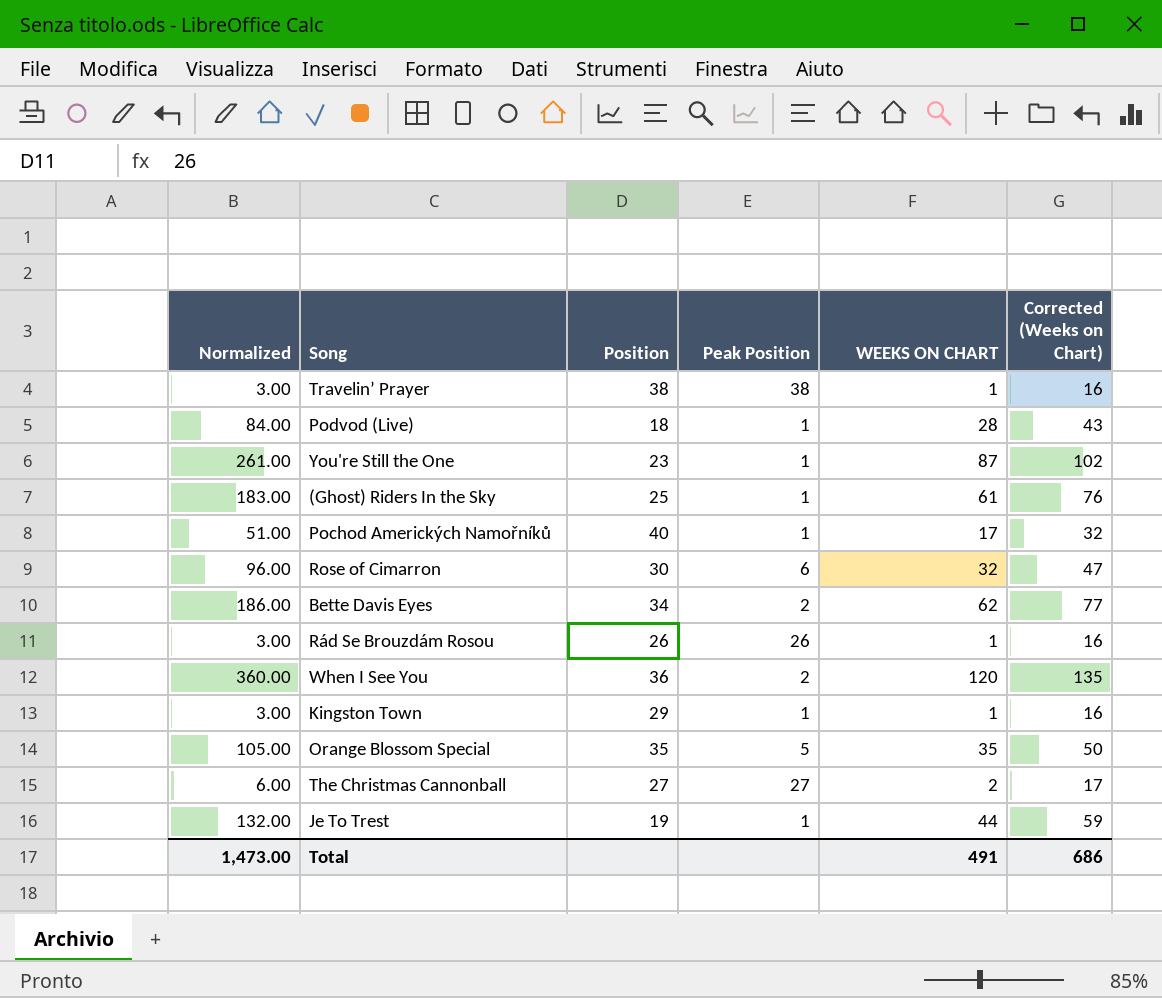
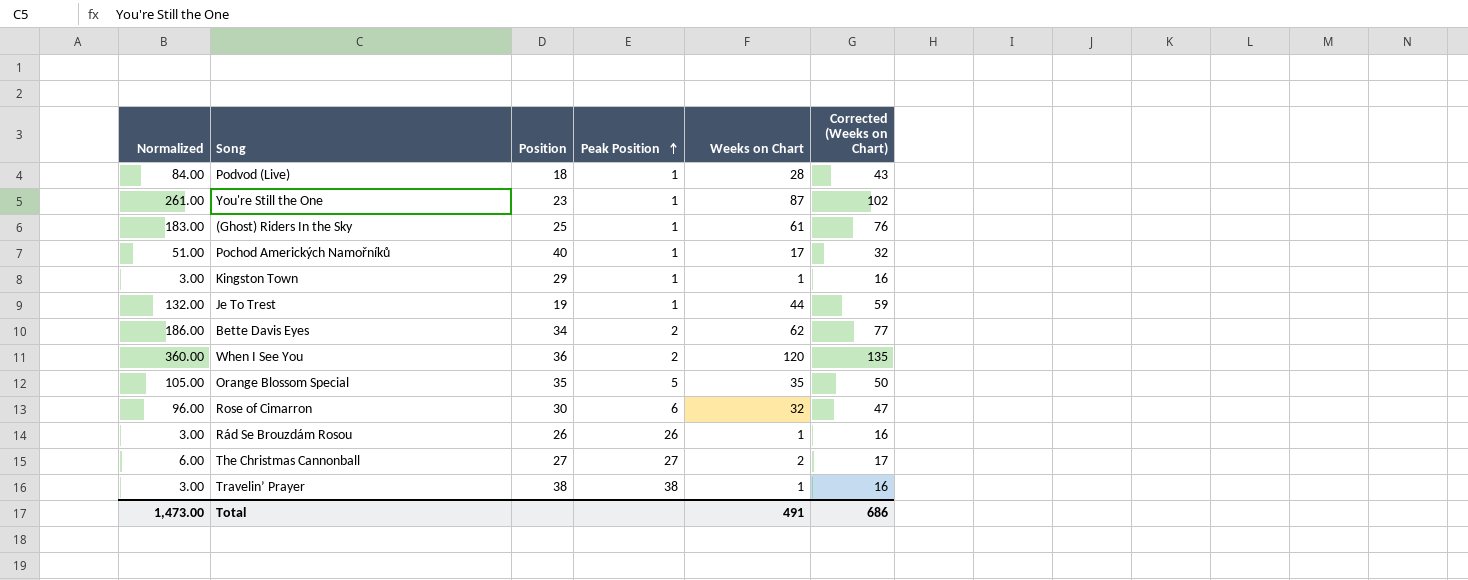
row order: none -> Peak Position ascending
column name: WEEKS ON CHART -> Weeks on Chart

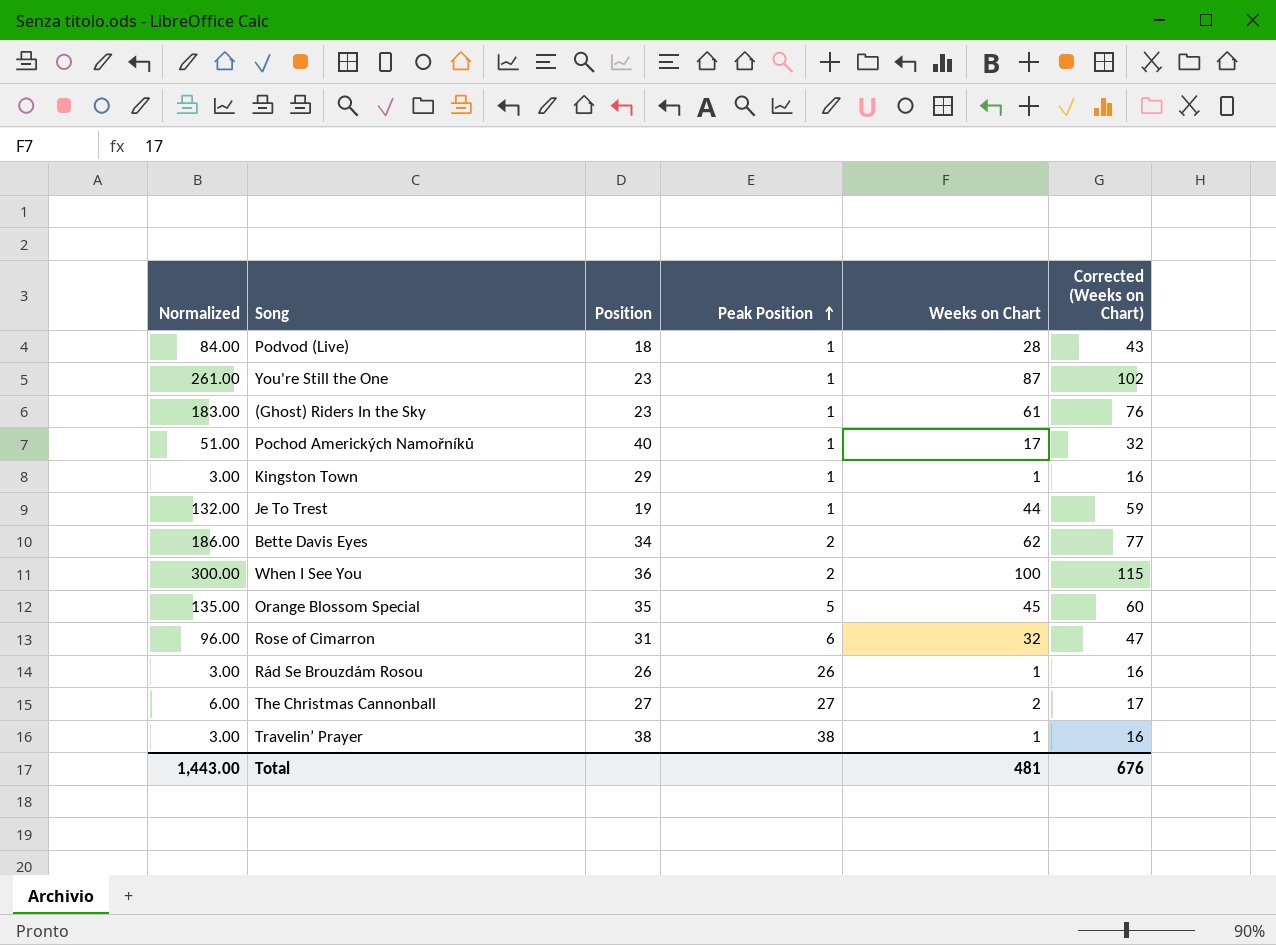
(Ghost) Riders In the Sky | Position: 25 -> 23
When I See You | Normalized: 360.00 -> 300.00
When I See You | Weeks on Chart: 120 -> 100
When I See You | Corrected (Weeks on Chart): 135 -> 115
Orange Blossom Special | Normalized: 105.00 -> 135.00
Orange Blossom Special | Weeks on Chart: 35 -> 45
Orange Blossom Special | Corrected (Weeks on Chart): 50 -> 60
Rose of Cimarron | Position: 30 -> 31
Total | Normalized: 1,473.00 -> 1,443.00
Total | Weeks on Chart: 491 -> 481
Total | Corrected (Weeks on Chart): 686 -> 676

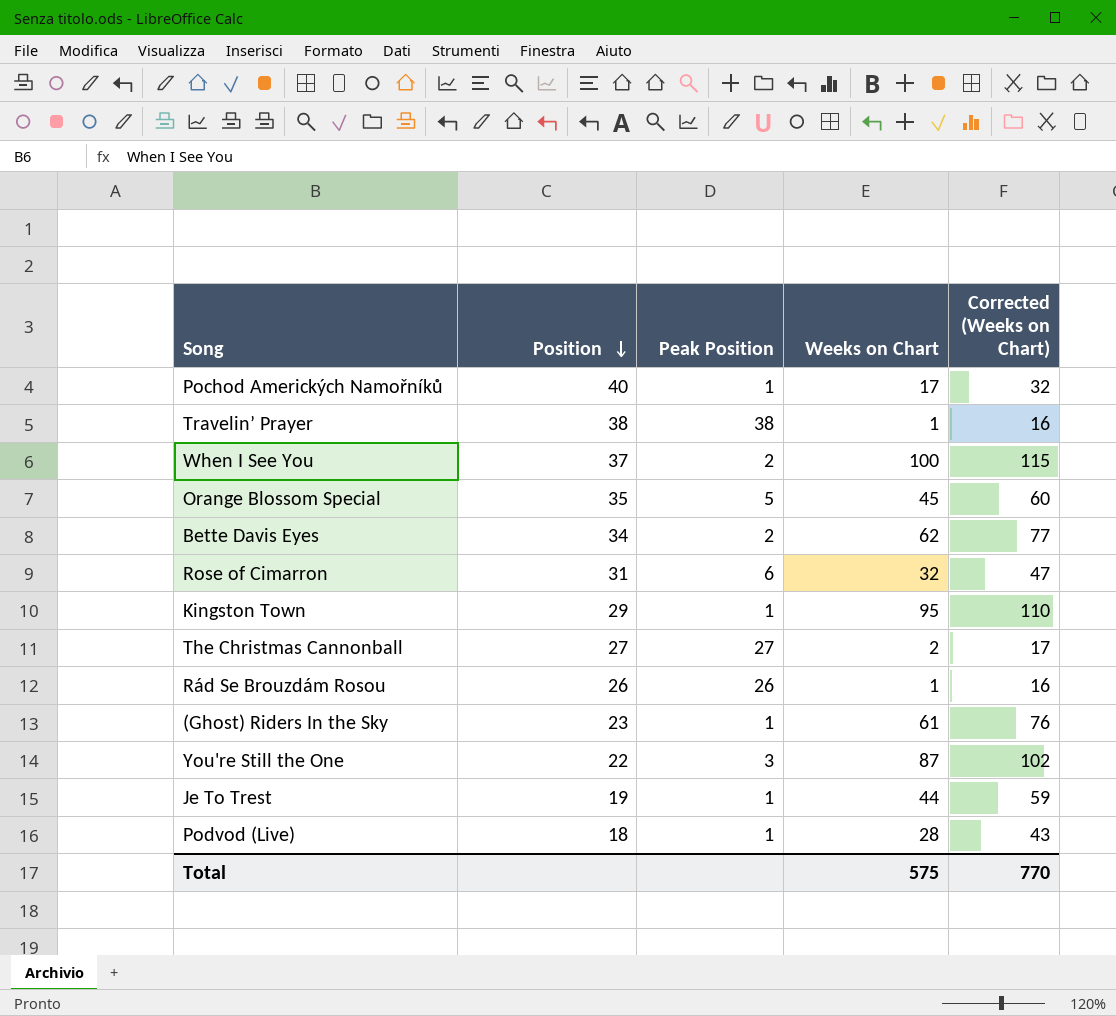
row order: Peak Position ascending -> Position descending
column Normalized | formula: [Weeks on Chart] * 3 -> none
When I See You | Position: 36 -> 37
Kingston Town | Weeks on Chart: 1 -> 95
Kingston Town | Corrected (Weeks on Chart): 16 -> 110
You're Still the One | Position: 23 -> 22
You're Still the One | Peak Position: 1 -> 3
Total | Weeks on Chart: 481 -> 575
Total | Corrected (Weeks on Chart): 676 -> 770

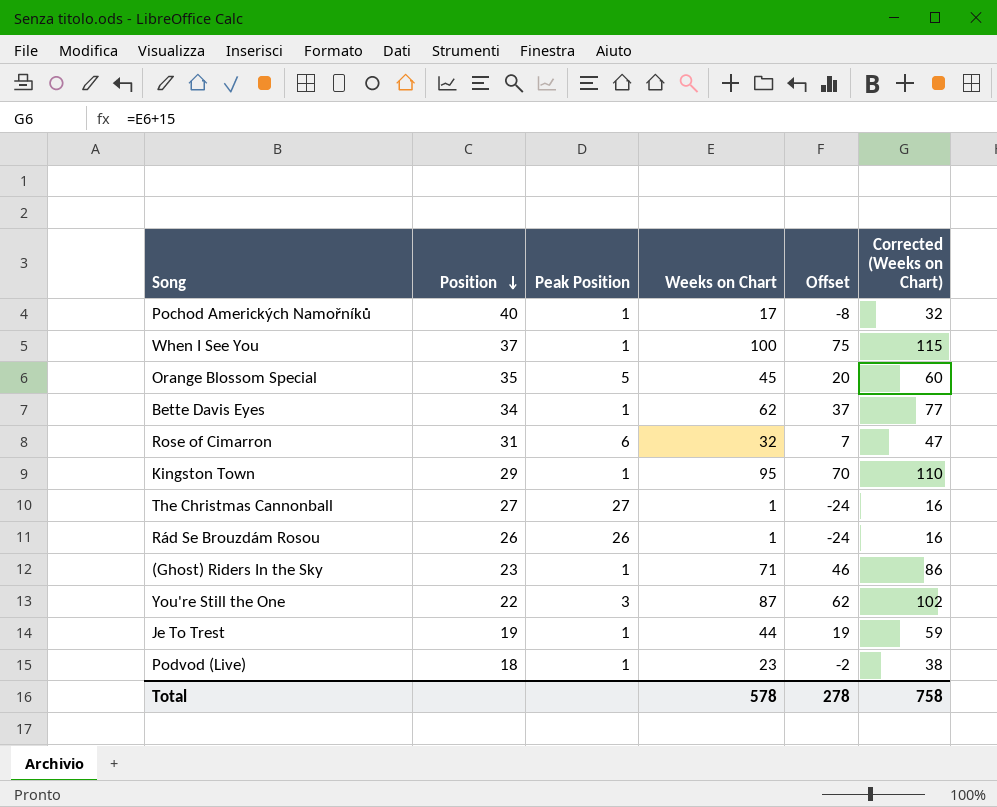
column Offset | formula: none -> [Weeks on Chart] - 25
row Travelin’ Prayer: 38 | 38 | 1 | 16 -> none
When I See You | Peak Position: 2 -> 1
Bette Davis Eyes | Peak Position: 2 -> 1
The Christmas Cannonball | Weeks on Chart: 2 -> 1
The Christmas Cannonball | Corrected (Weeks on Chart): 17 -> 16
(Ghost) Riders In the Sky | Weeks on Chart: 61 -> 71
(Ghost) Riders In the Sky | Corrected (Weeks on Chart): 76 -> 86
Podvod (Live) | Weeks on Chart: 28 -> 23
Podvod (Live) | Corrected (Weeks on Chart): 43 -> 38
Total | Weeks on Chart: 575 -> 578
Total | Corrected (Weeks on Chart): 770 -> 758

